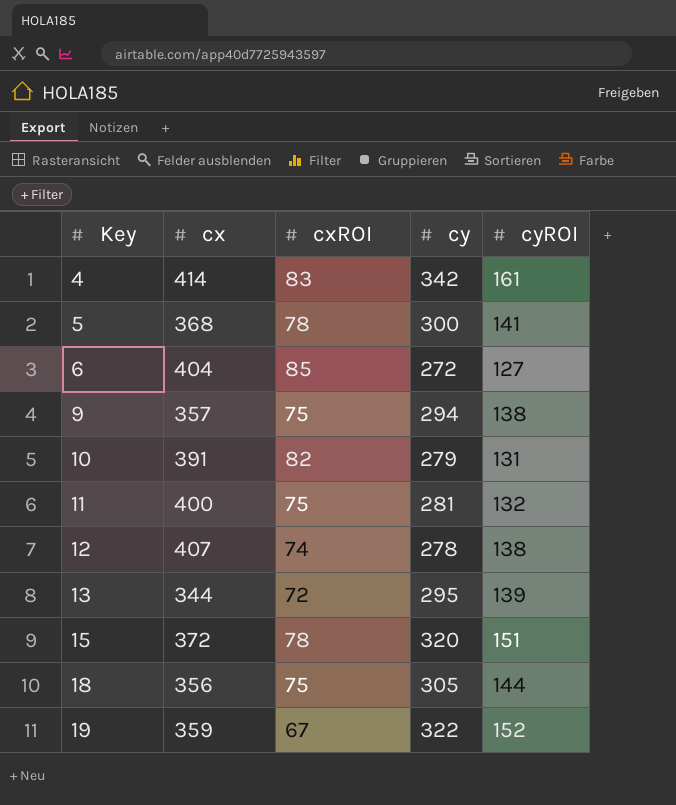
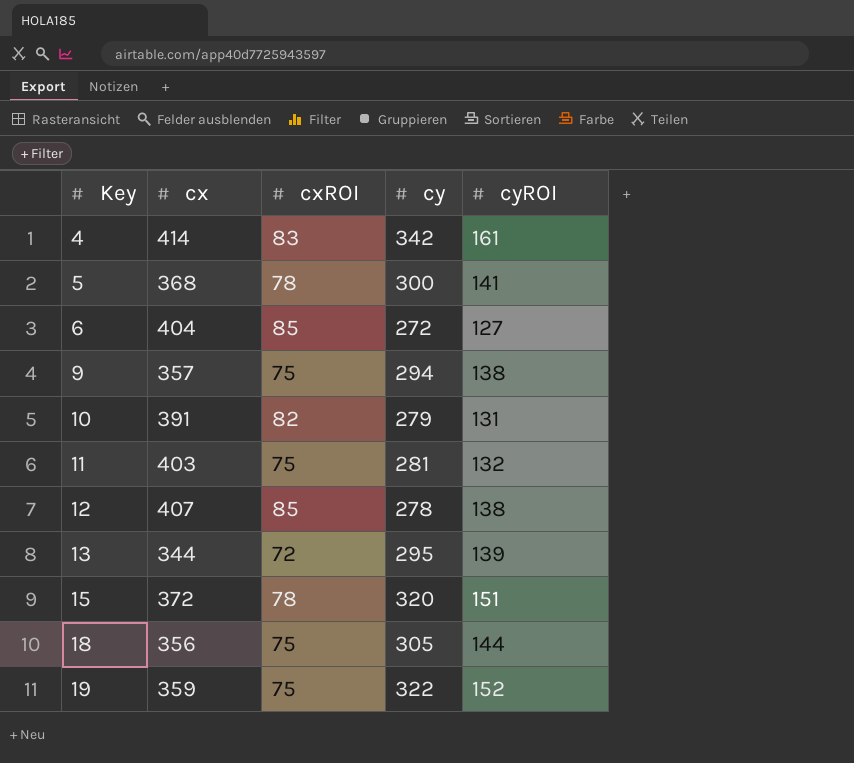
11 | cx: 400 -> 403
12 | cxROI: 74 -> 85
19 | cxROI: 67 -> 75

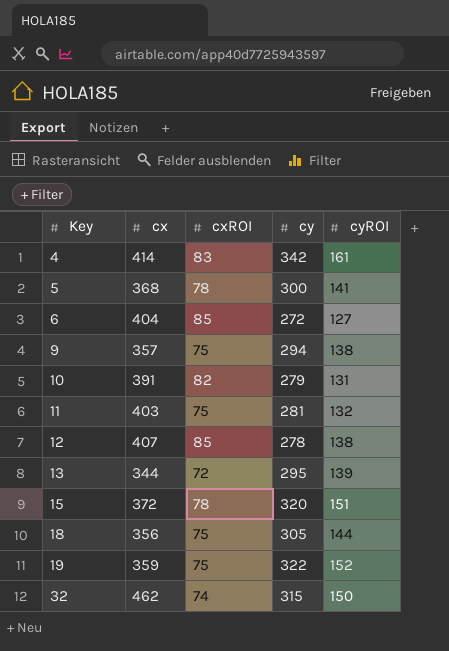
row 32: none -> 462 | 74 | 315 | 150

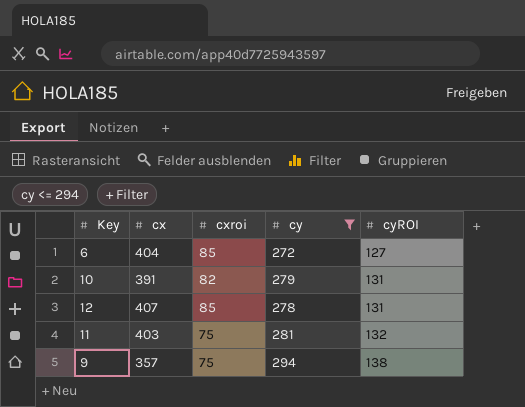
filter: none -> cy <= 294
row order: Key ascending -> cyROI ascending
column name: cxROI -> cxroi
12 | cyROI: 138 -> 131

